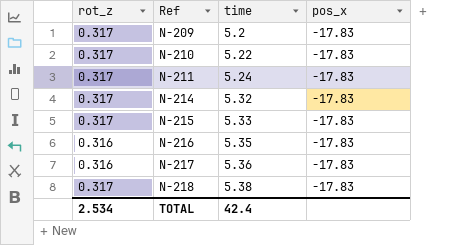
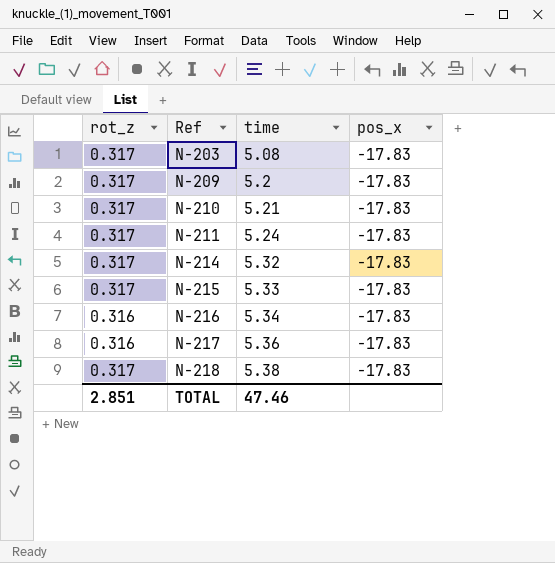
row N-203: none -> 0.317 | 5.08 | -17.83
N-210 | time: 5.22 -> 5.21
N-216 | time: 5.35 -> 5.34
TOTAL | rot_z: 2.534 -> 2.851
TOTAL | time: 42.4 -> 47.46

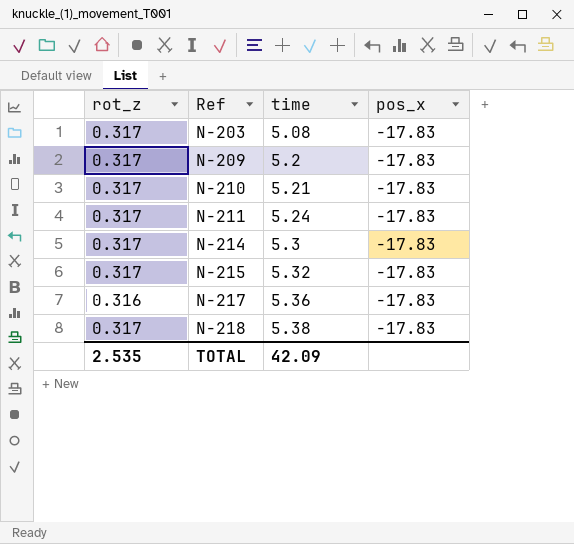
row N-216: 0.316 | 5.34 | -17.83 -> none
N-214 | time: 5.32 -> 5.3
N-215 | time: 5.33 -> 5.32
TOTAL | rot_z: 2.851 -> 2.535
TOTAL | time: 47.46 -> 42.09

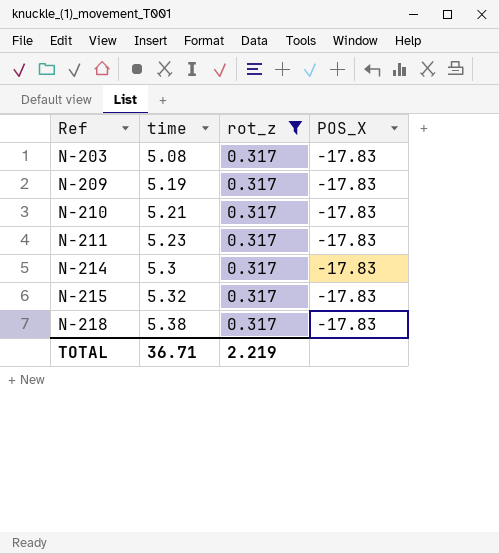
filter: none -> rot_z = 0.317
column rot_z | position: 1 -> 3
column name: pos_x -> POS_X
N-209 | time: 5.2 -> 5.19
N-211 | time: 5.24 -> 5.23
TOTAL | time: 42.09 -> 36.71
TOTAL | rot_z: 2.535 -> 2.219

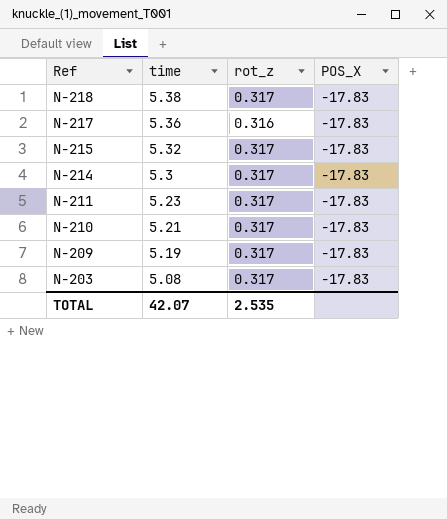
filter: rot_z = 0.317 -> none
row order: Ref ascending -> Ref descending
TOTAL | time: 36.71 -> 42.07
TOTAL | rot_z: 2.219 -> 2.535

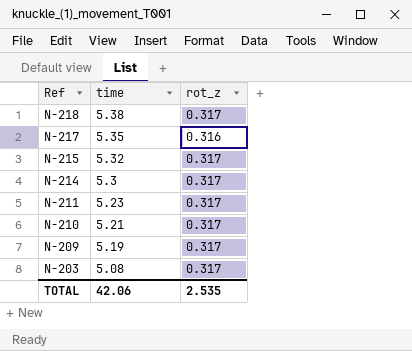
column POS_X | position: 4 -> none
N-217 | time: 5.36 -> 5.35
TOTAL | time: 42.07 -> 42.06

